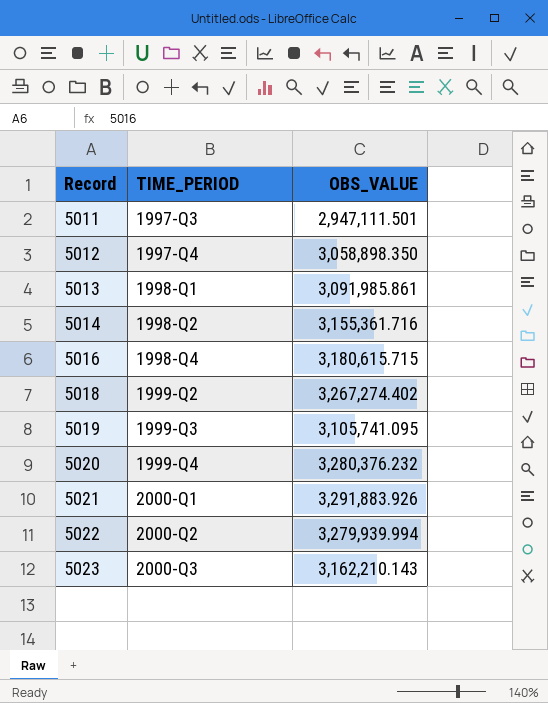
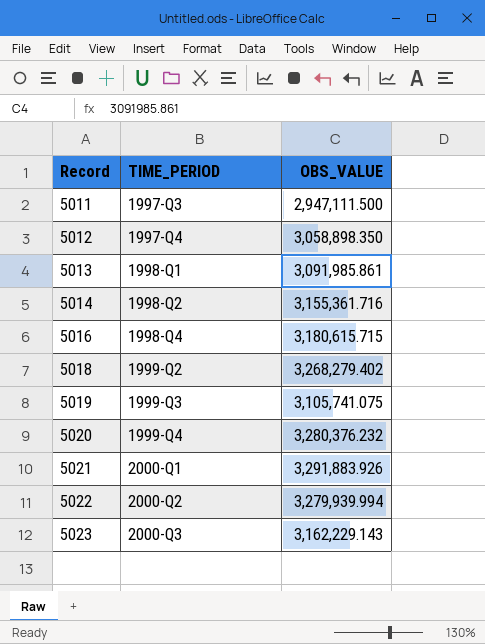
5011 | OBS_VALUE: 2,947,111.501 -> 2,947,111.500
5018 | OBS_VALUE: 3,267,274.402 -> 3,268,279.402
5019 | OBS_VALUE: 3,105,741.095 -> 3,105,741.075
5023 | OBS_VALUE: 3,162,210.143 -> 3,162,229.143

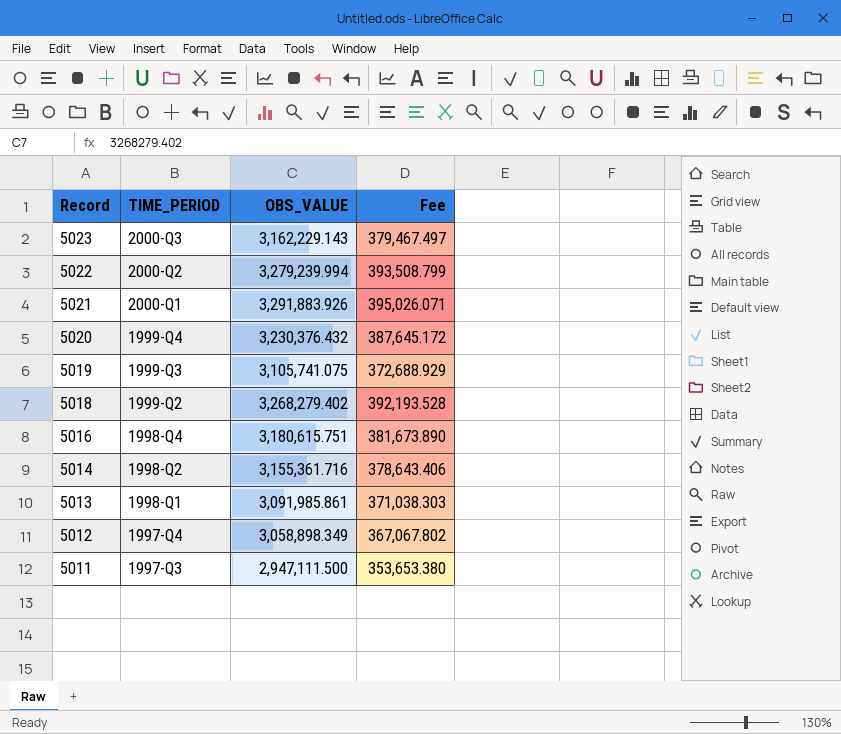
row order: Record ascending -> Record descending
column Fee | formula: none -> [OBS_VALUE] * 0.12
5022 | OBS_VALUE: 3,279,939.994 -> 3,279,239.994
5020 | OBS_VALUE: 3,280,376.232 -> 3,230,376.432
5016 | OBS_VALUE: 3,180,615.715 -> 3,180,615.751
5012 | OBS_VALUE: 3,058,898.350 -> 3,058,898.349

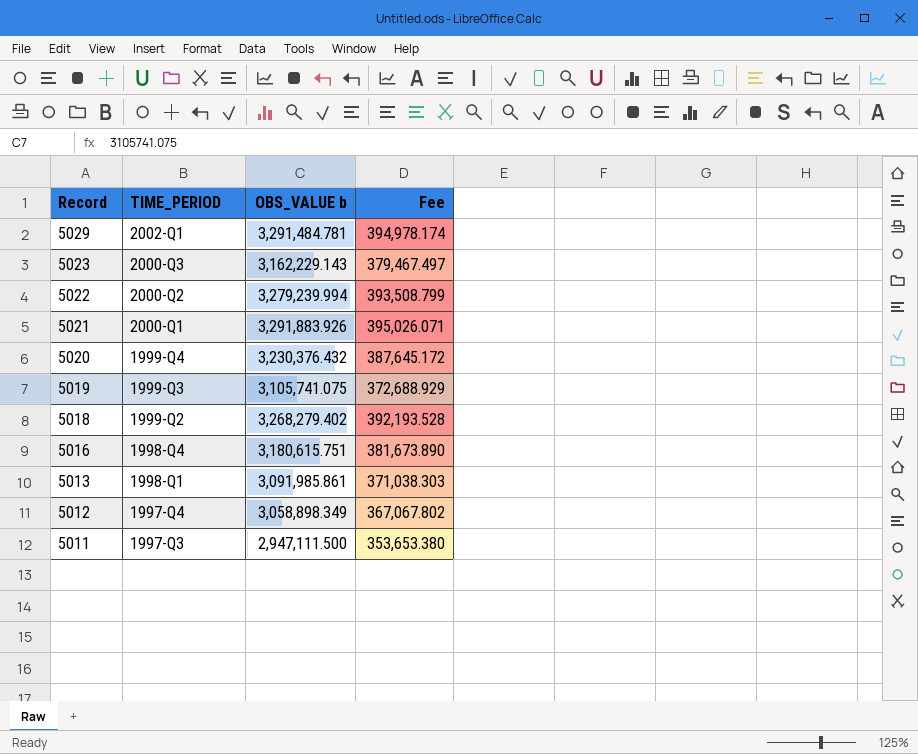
column name: OBS_VALUE -> OBS_VALUE b
row 5014: 1998-Q2 | 3,155,361.716 | 378,643.406 -> none
row 5029: none -> 2002-Q1 | 3,291,484.781 | 394,978.174

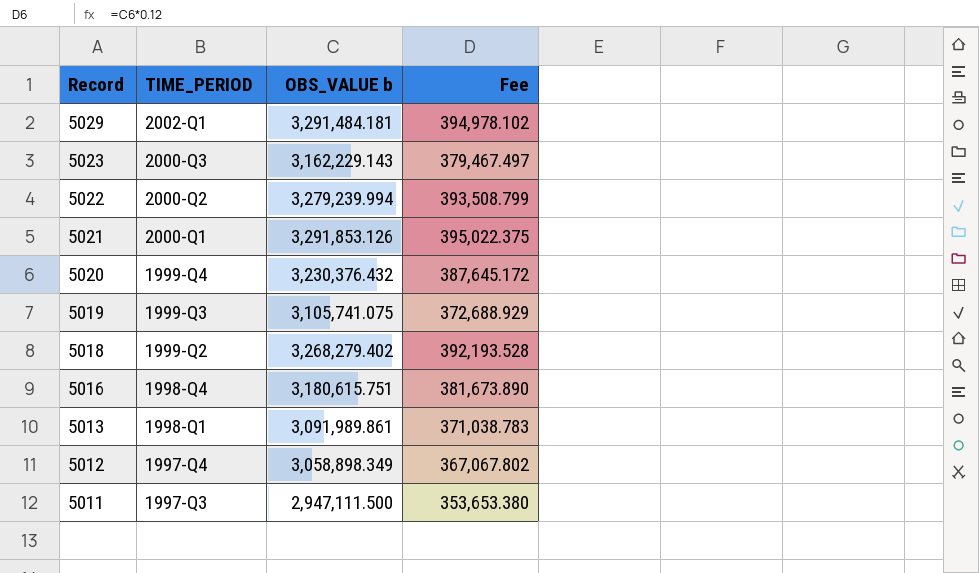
5029 | OBS_VALUE b: 3,291,484.781 -> 3,291,484.181
5029 | Fee: 394,978.174 -> 394,978.102
5021 | OBS_VALUE b: 3,291,883.926 -> 3,291,853.126
5021 | Fee: 395,026.071 -> 395,022.375
5013 | OBS_VALUE b: 3,091,985.861 -> 3,091,989.861
5013 | Fee: 371,038.303 -> 371,038.783

